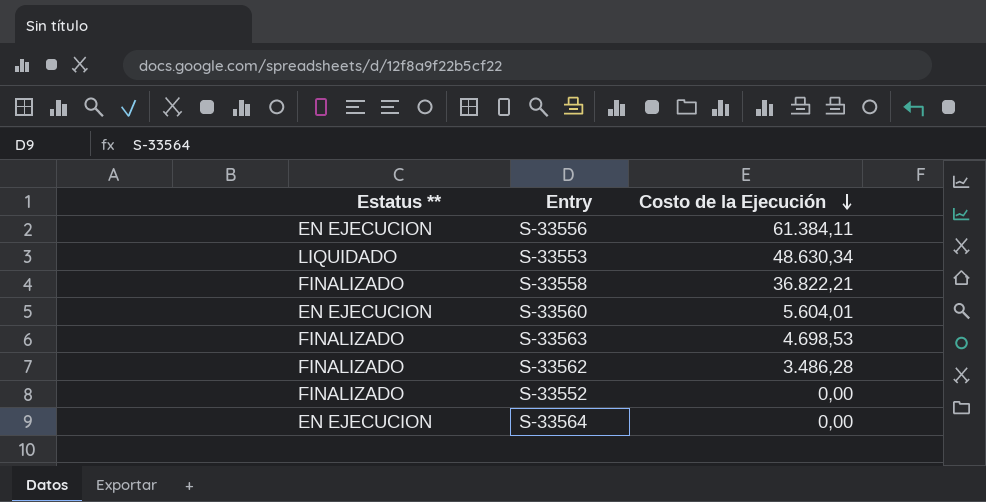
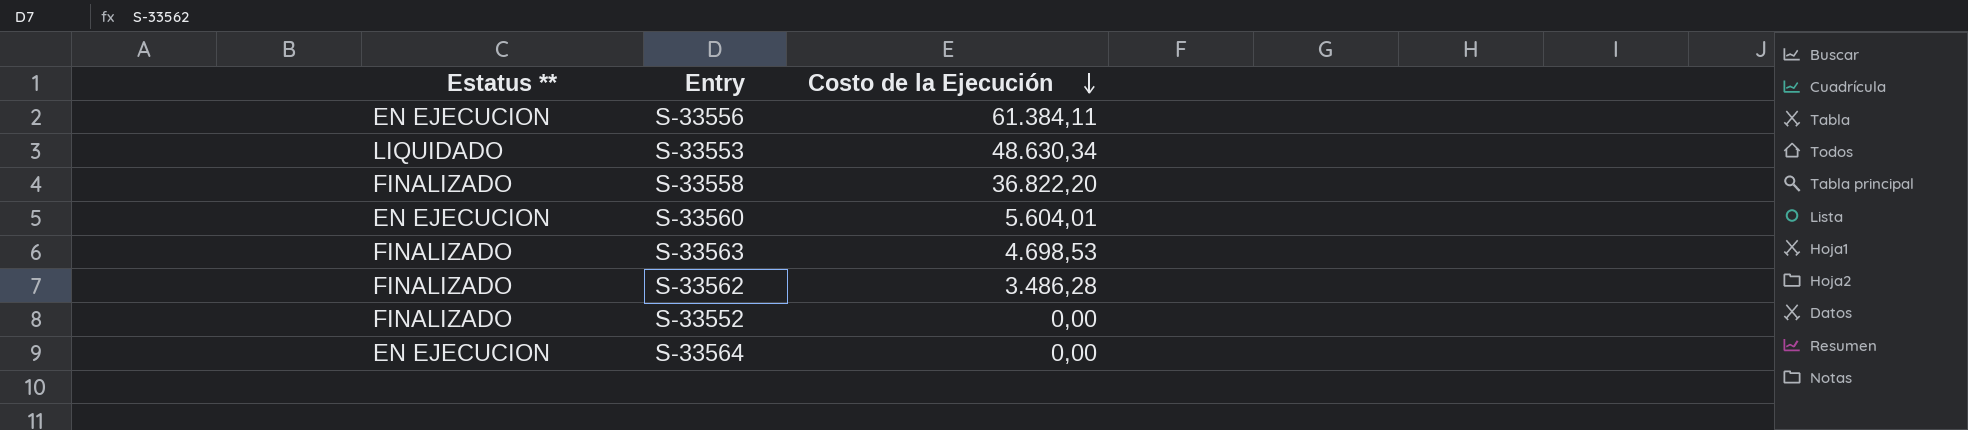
S-33558 | Costo de la Ejecución: 36.822,21 -> 36.822,20

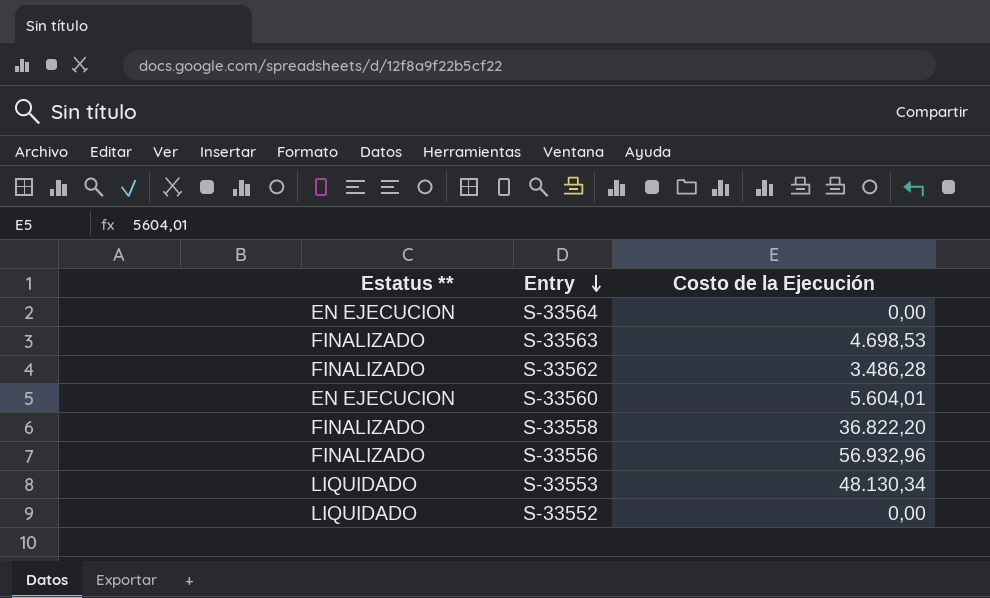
row order: Costo de la Ejecución descending -> Entry descending
S-33556 | Estatus **: EN EJECUCION -> FINALIZADO
S-33556 | Costo de la Ejecución: 61.384,11 -> 56.932,96
S-33553 | Costo de la Ejecución: 48.630,34 -> 48.130,34
S-33552 | Estatus **: FINALIZADO -> LIQUIDADO

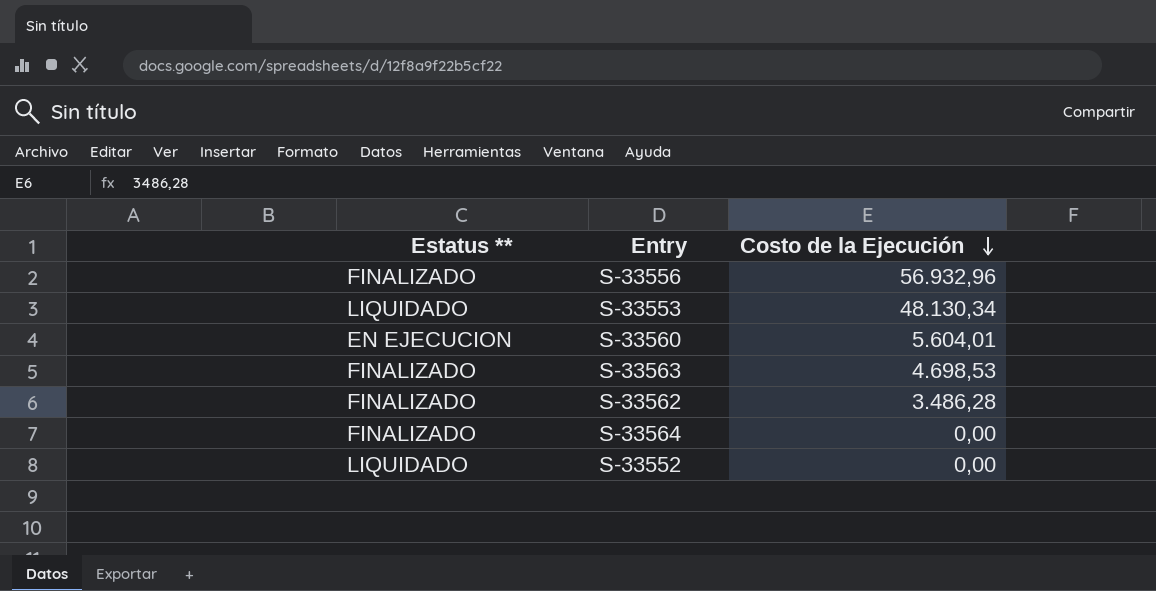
row order: Entry descending -> Costo de la Ejecución descending
row S-33558: FINALIZADO | 36.822,20 -> none
S-33564 | Estatus **: EN EJECUCION -> FINALIZADO

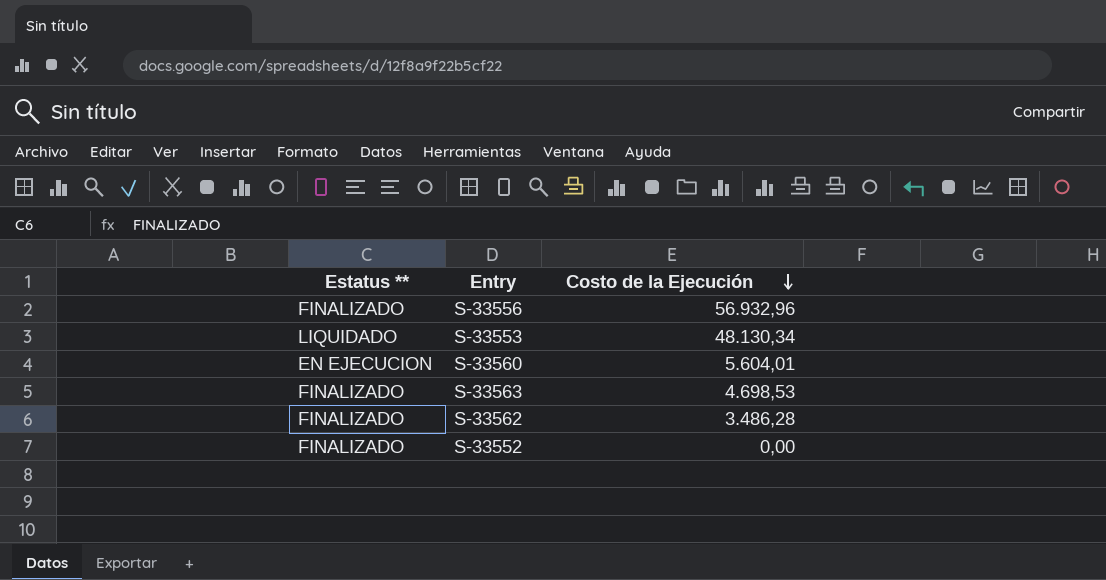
row S-33564: FINALIZADO | 0,00 -> none
S-33552 | Estatus **: LIQUIDADO -> FINALIZADO

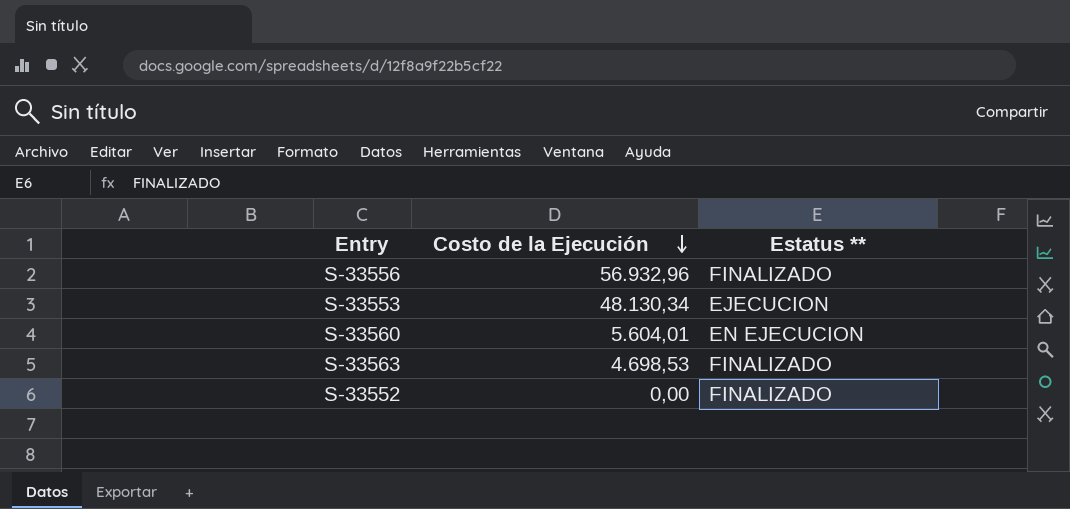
column Estatus ** | position: 1 -> 3
row S-33562: FINALIZADO | 3.486,28 -> none
S-33553 | Estatus **: LIQUIDADO -> EJECUCION

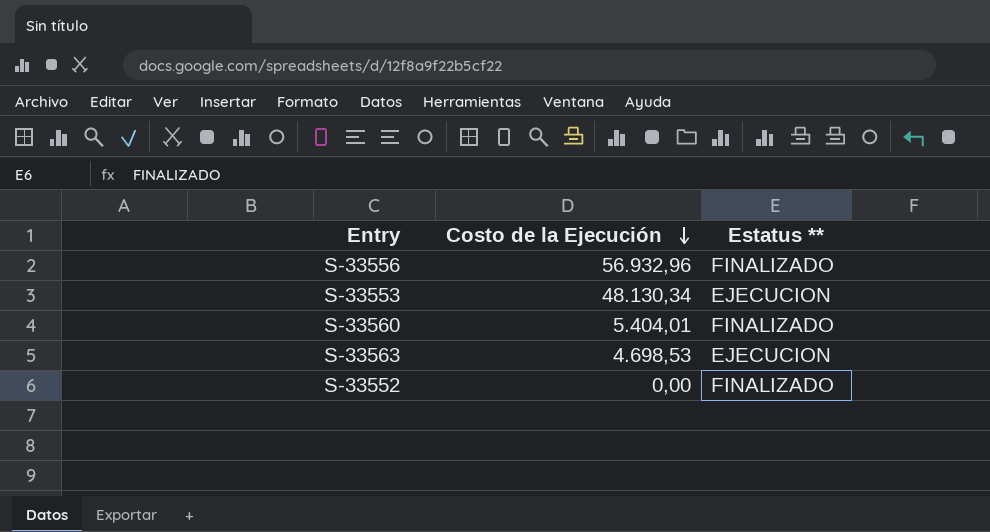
S-33560 | Costo de la Ejecución: 5.604,01 -> 5.404,01
S-33560 | Estatus **: EN EJECUCION -> FINALIZADO
S-33563 | Estatus **: FINALIZADO -> EJECUCION

